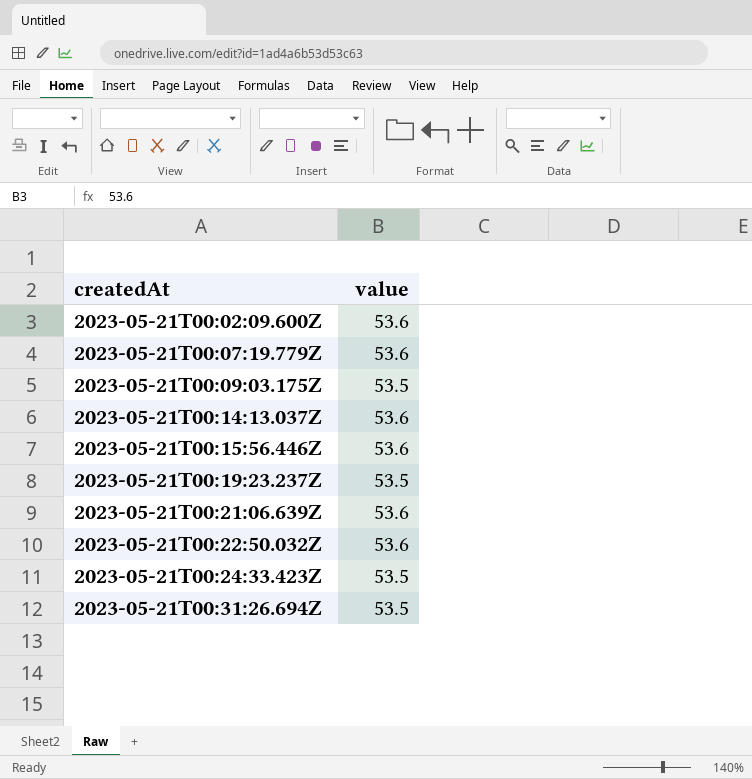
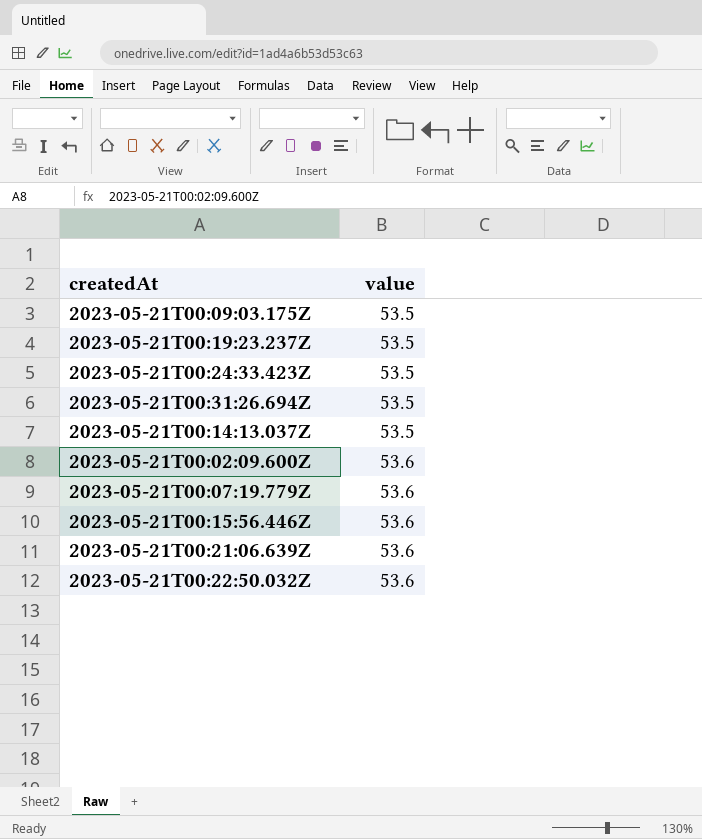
row order: createdAt ascending -> value ascending
2023-05-21T00:14:13.037Z | value: 53.6 -> 53.5

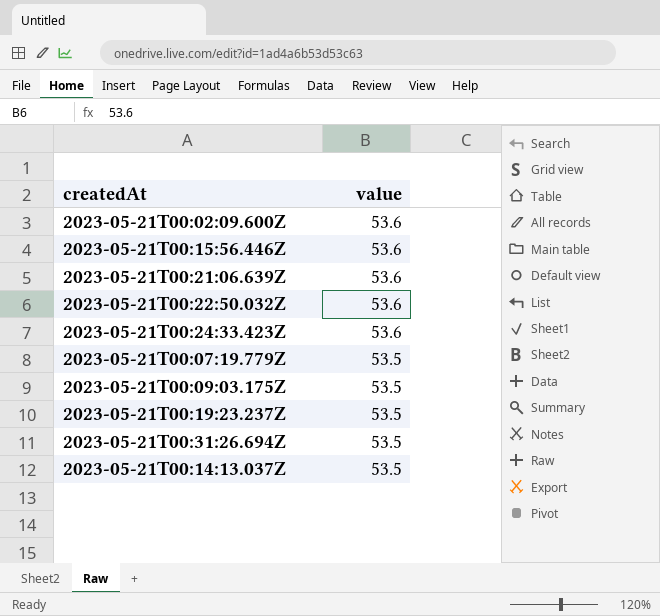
row order: value ascending -> value descending
2023-05-21T00:24:33.423Z | value: 53.5 -> 53.6
2023-05-21T00:07:19.779Z | value: 53.6 -> 53.5

